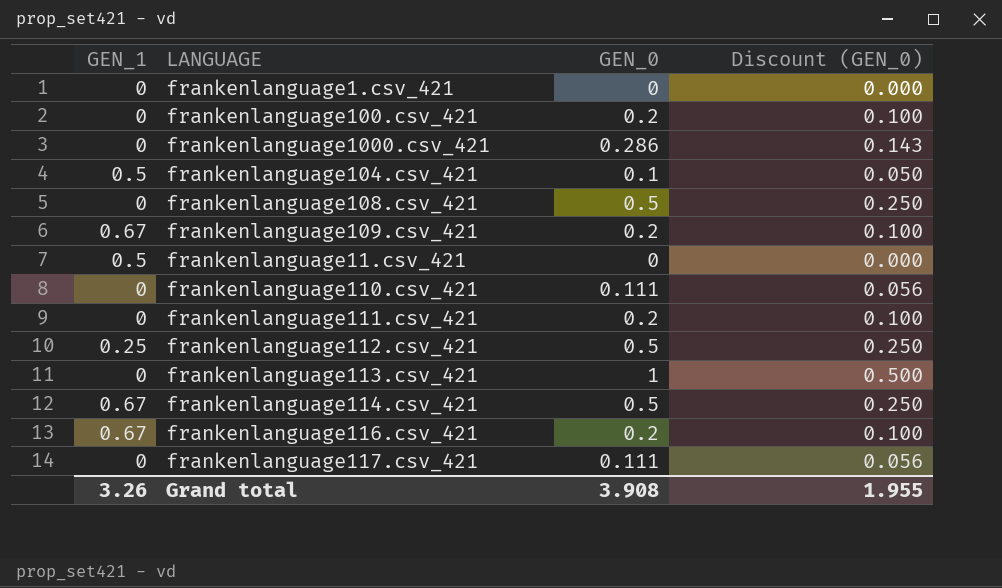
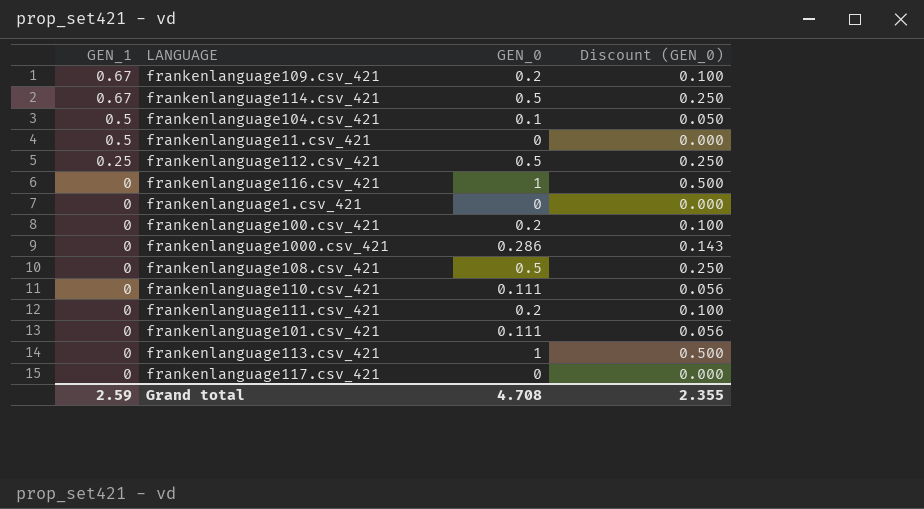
row order: none -> GEN_1 descending
frankenlanguage116.csv_421 | GEN_1: 0.67 -> 0
frankenlanguage116.csv_421 | GEN_0: 0.2 -> 1
frankenlanguage116.csv_421 | Discount (GEN_0): 0.100 -> 0.500
row frankenlanguage101.csv_421: none -> 0 | 0.111 | 0.056
frankenlanguage117.csv_421 | GEN_0: 0.111 -> 0
frankenlanguage117.csv_421 | Discount (GEN_0): 0.056 -> 0.000
Grand total | GEN_1: 3.26 -> 2.59
Grand total | GEN_0: 3.908 -> 4.708
Grand total | Discount (GEN_0): 1.955 -> 2.355

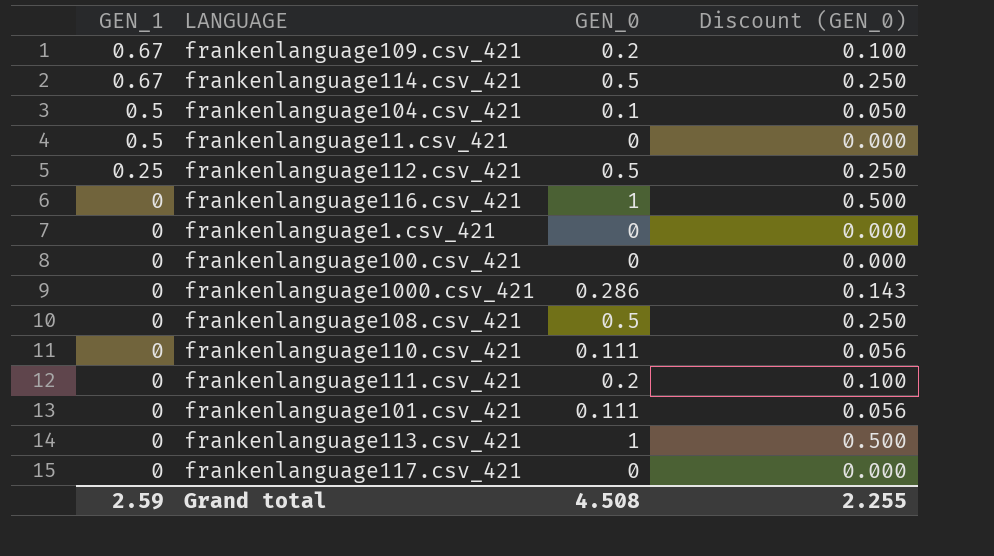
frankenlanguage100.csv_421 | GEN_0: 0.2 -> 0
frankenlanguage100.csv_421 | Discount (GEN_0): 0.100 -> 0.000
Grand total | GEN_0: 4.708 -> 4.508
Grand total | Discount (GEN_0): 2.355 -> 2.255

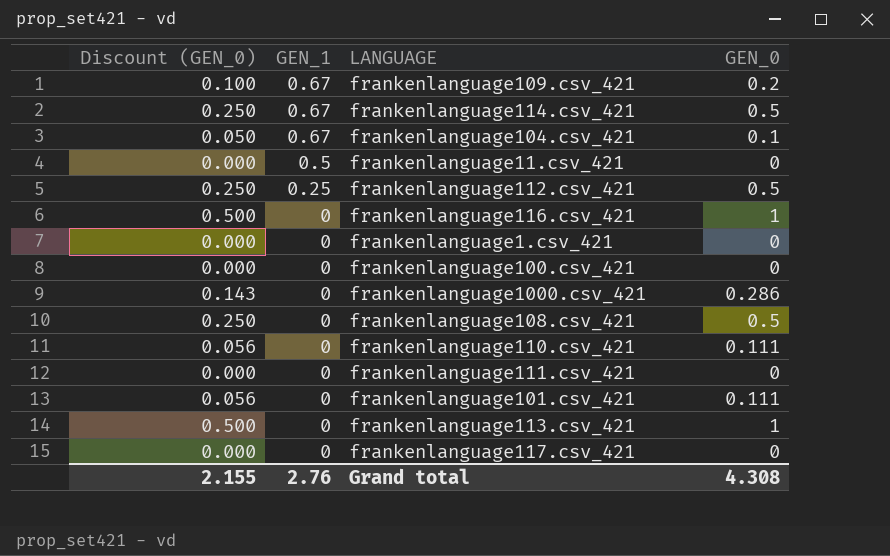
column Discount (GEN_0) | position: 4 -> 1
frankenlanguage104.csv_421 | GEN_1: 0.5 -> 0.67
frankenlanguage111.csv_421 | Discount (GEN_0): 0.100 -> 0.000
frankenlanguage111.csv_421 | GEN_0: 0.2 -> 0
Grand total | Discount (GEN_0): 2.255 -> 2.155
Grand total | GEN_1: 2.59 -> 2.76
Grand total | GEN_0: 4.508 -> 4.308

